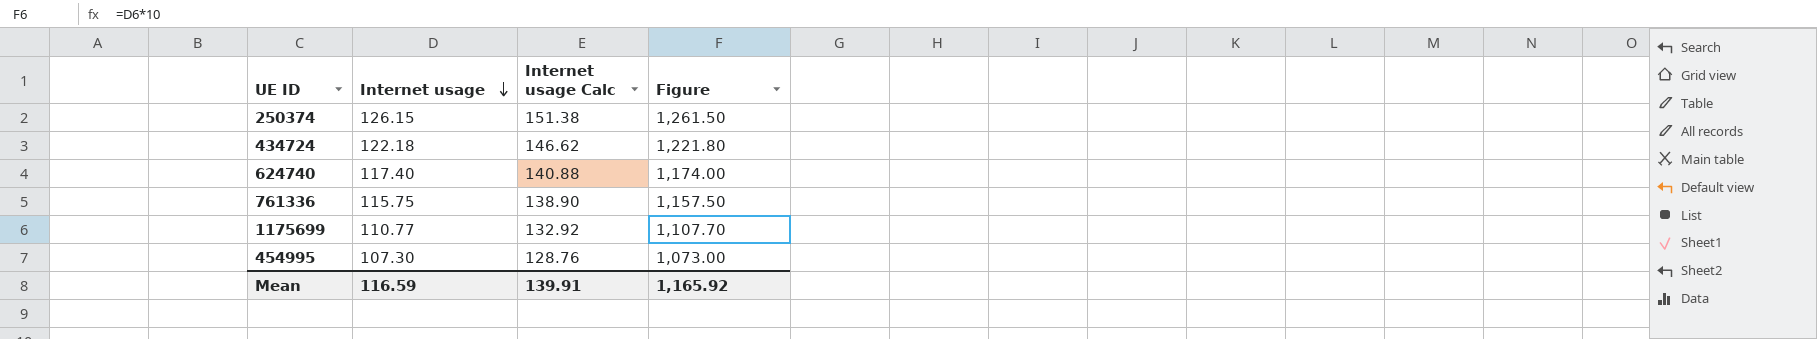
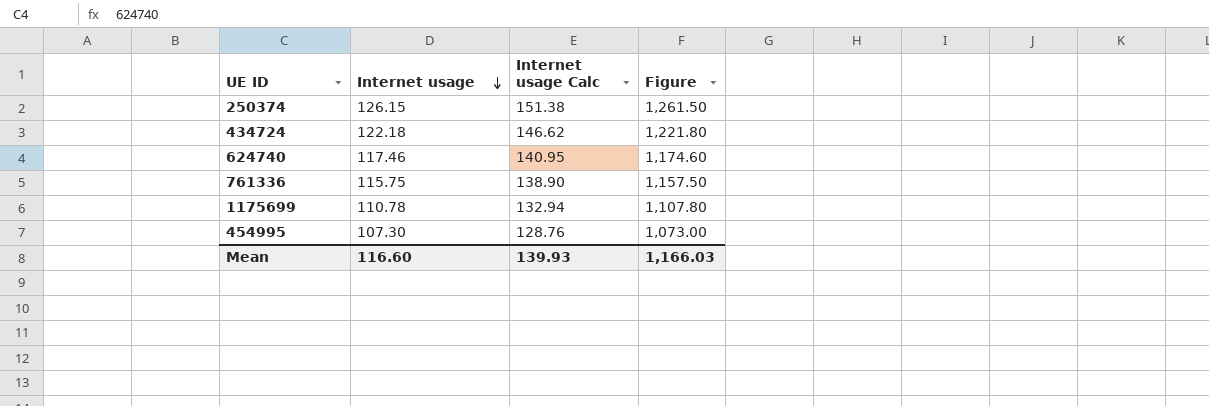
624740 | Internet usage: 117.40 -> 117.46
624740 | Internet usage Calc: 140.88 -> 140.95
624740 | Figure: 1,174.00 -> 1,174.60
1175699 | Internet usage: 110.77 -> 110.78
1175699 | Internet usage Calc: 132.92 -> 132.94
1175699 | Figure: 1,107.70 -> 1,107.80
Mean | Internet usage: 116.59 -> 116.60
Mean | Internet usage Calc: 139.91 -> 139.93
Mean | Figure: 1,165.92 -> 1,166.03

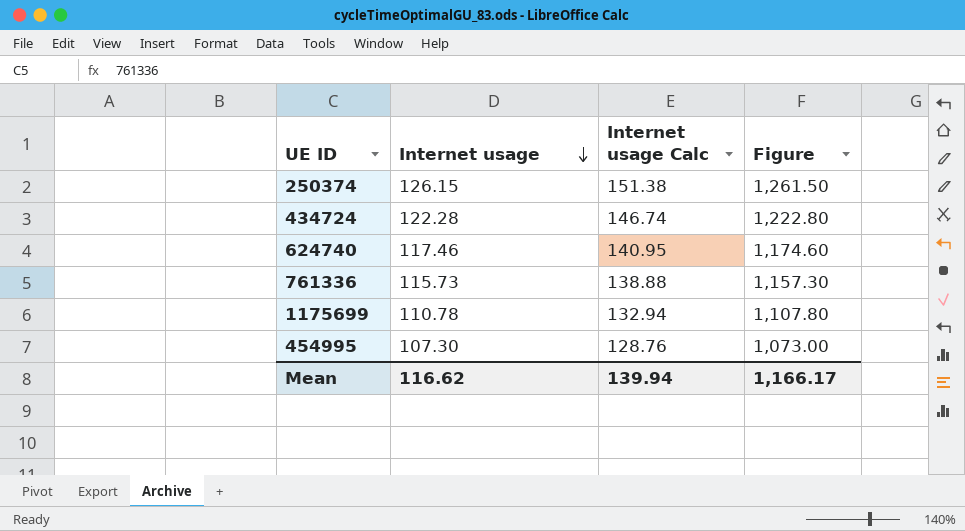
434724 | Internet usage: 122.18 -> 122.28
434724 | Internet usage Calc: 146.62 -> 146.74
434724 | Figure: 1,221.80 -> 1,222.80
761336 | Internet usage: 115.75 -> 115.73
761336 | Internet usage Calc: 138.90 -> 138.88
761336 | Figure: 1,157.50 -> 1,157.30
Mean | Internet usage: 116.60 -> 116.62
Mean | Internet usage Calc: 139.93 -> 139.94
Mean | Figure: 1,166.03 -> 1,166.17

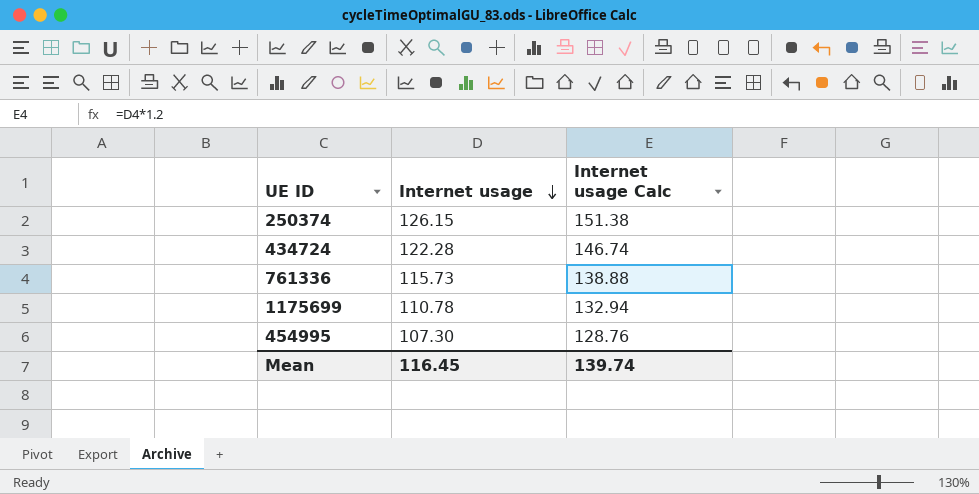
column Figure | formula: [Internet usage] * 10 -> none
row 624740: 117.46 | 140.95 | 1,174.60 -> none
Mean | Internet usage: 116.62 -> 116.45
Mean | Internet usage Calc: 139.94 -> 139.74

